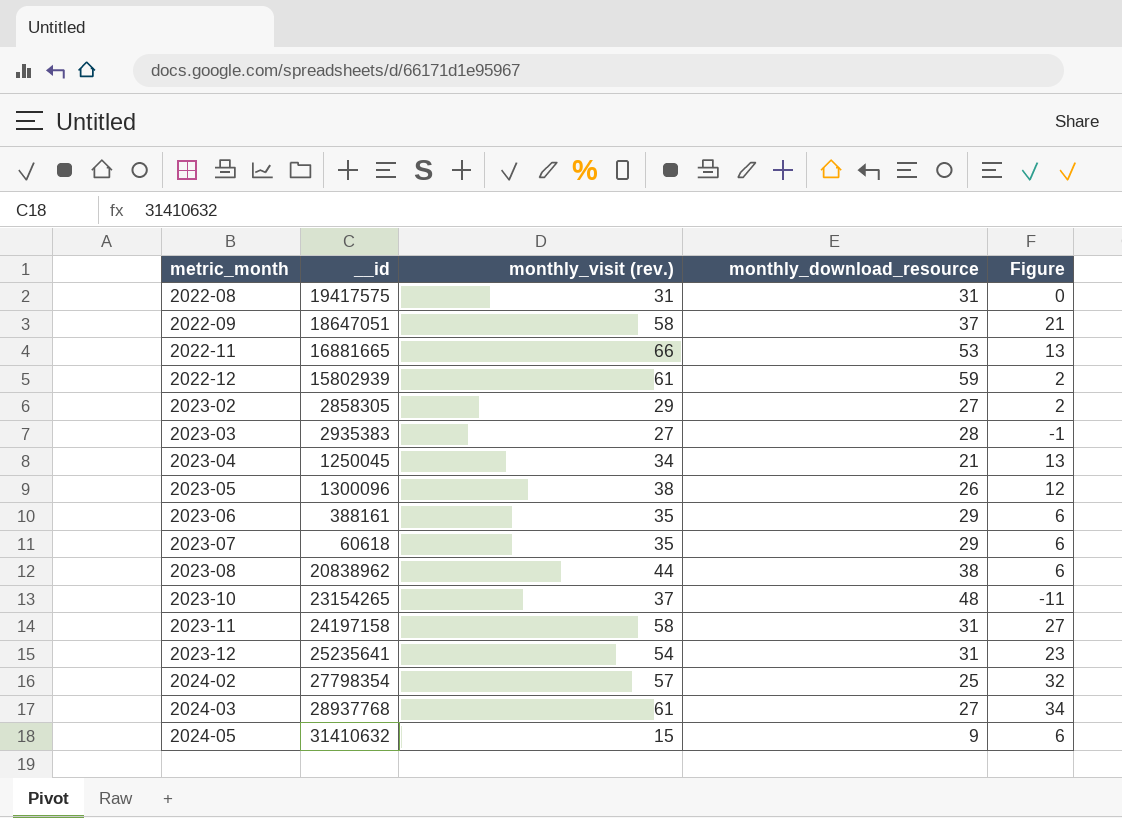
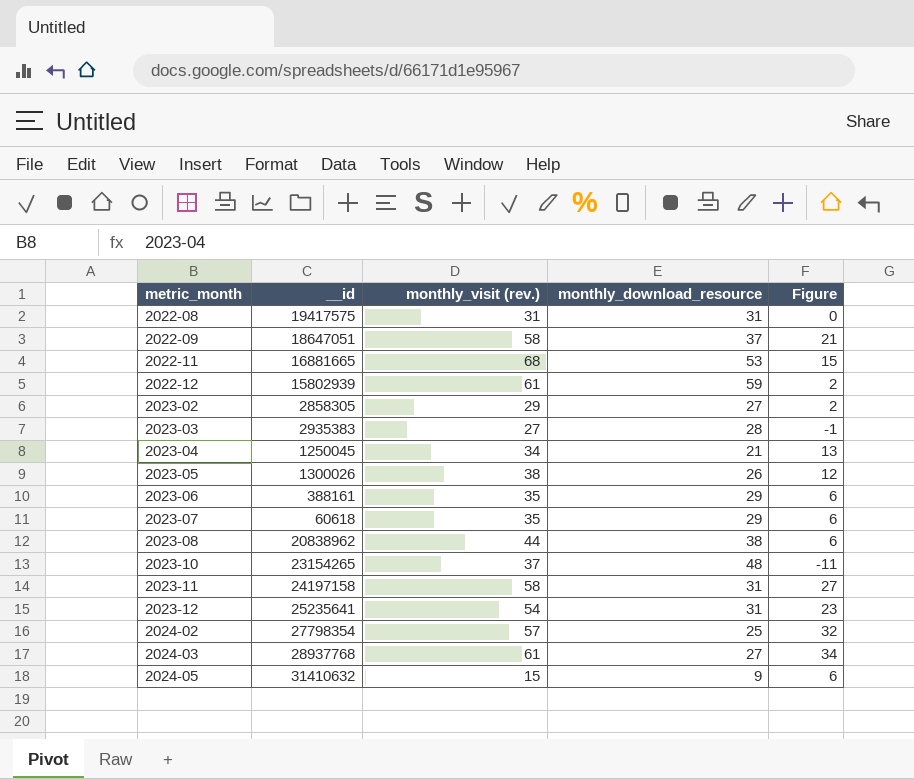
2022-11 | monthly_visit (rev.): 66 -> 68
2022-11 | Figure: 13 -> 15
2023-05 | __id: 1300096 -> 1300026

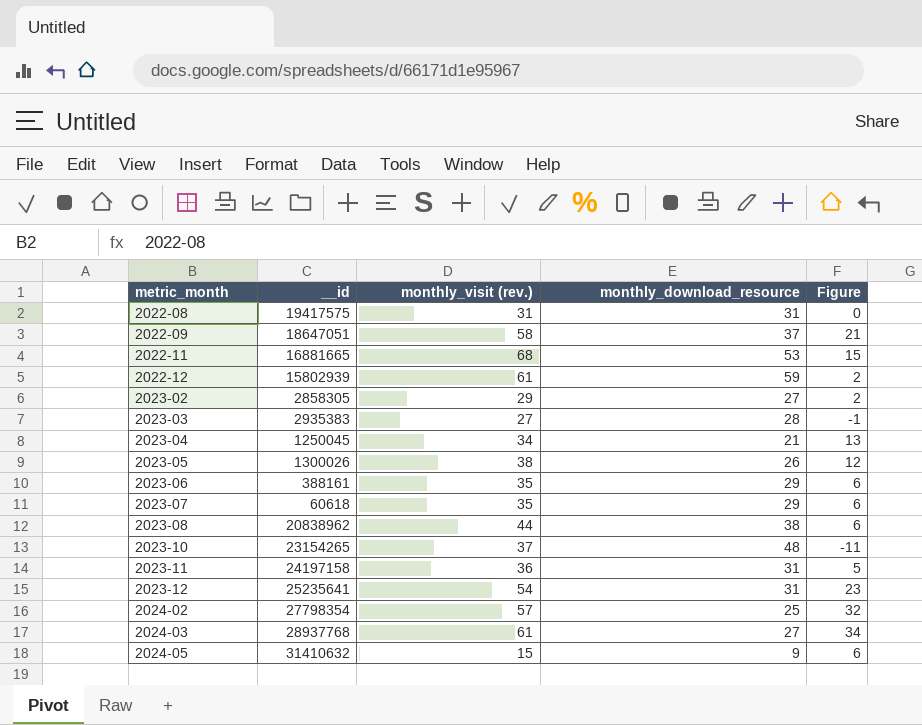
2023-11 | monthly_visit (rev.): 58 -> 36
2023-11 | Figure: 27 -> 5

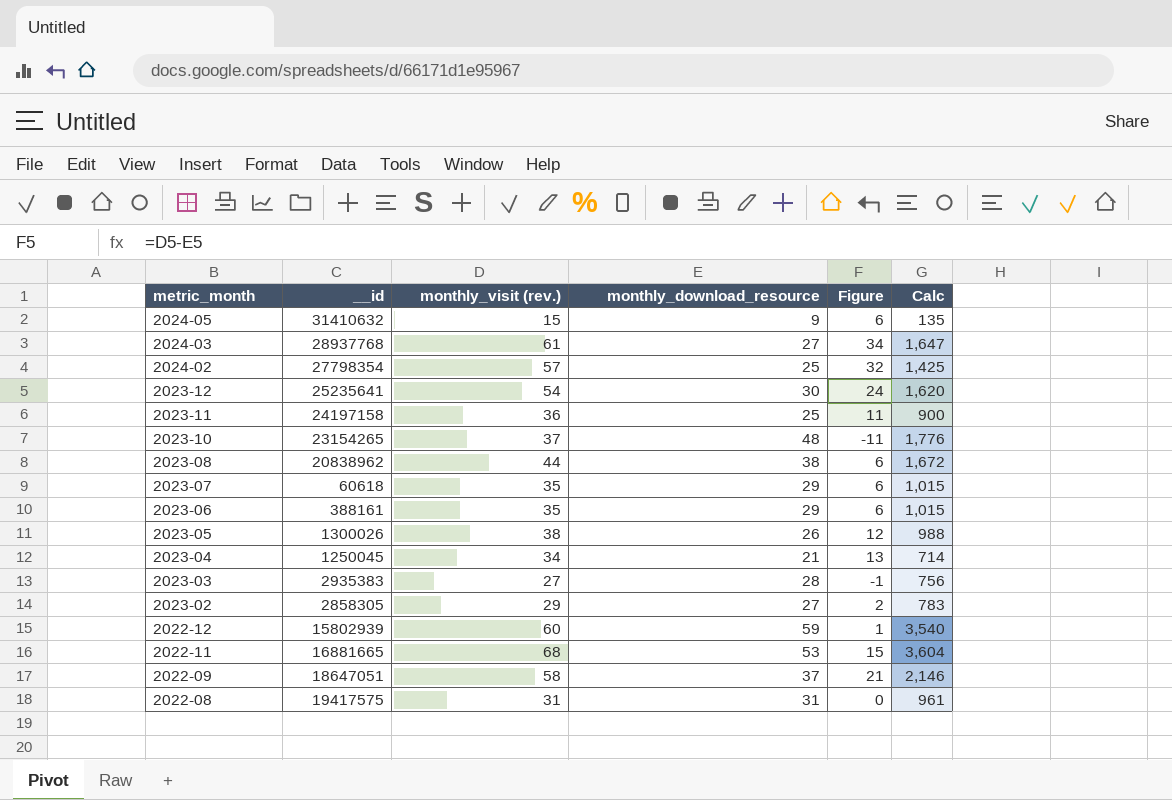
row order: metric_month ascending -> metric_month descending
column Calc | formula: none -> [monthly_visit (rev.)] * [monthly_download_resource]
2023-12 | monthly_download_resource: 31 -> 30
2023-12 | Figure: 23 -> 24
2023-11 | monthly_download_resource: 31 -> 25
2023-11 | Figure: 5 -> 11
2022-12 | monthly_visit (rev.): 61 -> 60
2022-12 | Figure: 2 -> 1

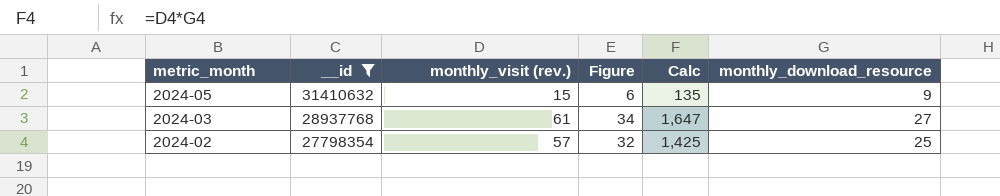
filter: none -> __id >= 27798354
column monthly_download_resource | position: 4 -> 6

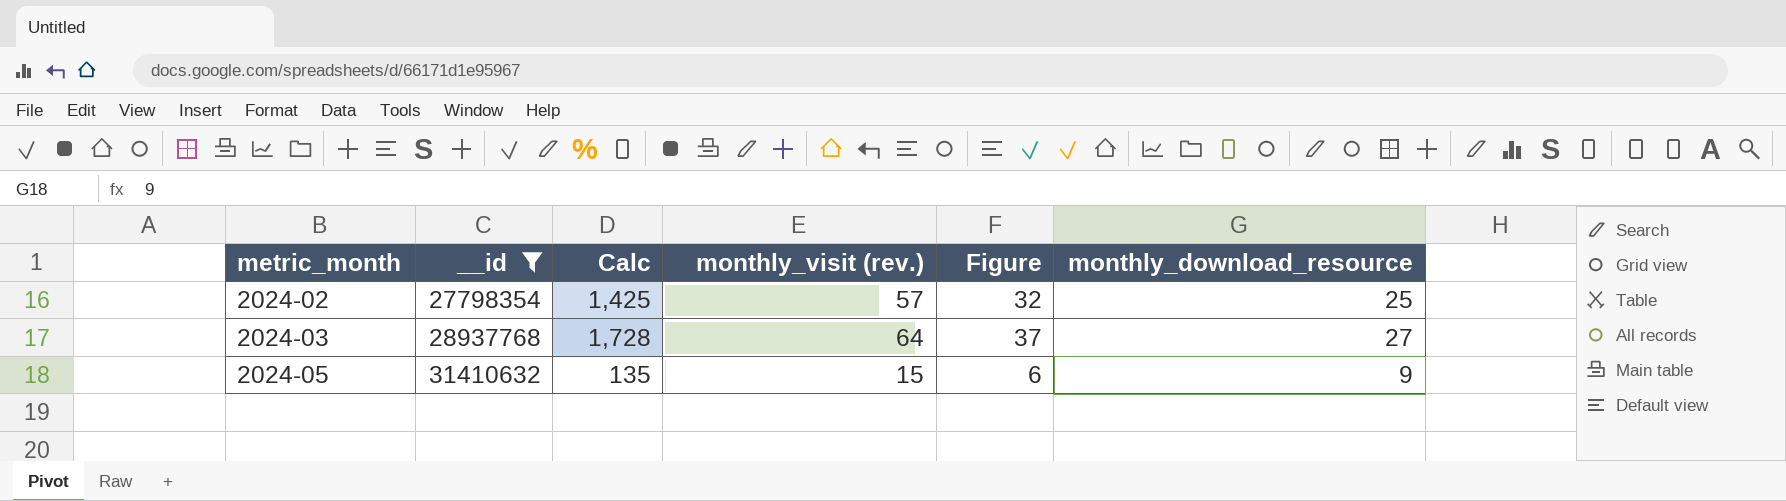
row order: metric_month descending -> metric_month ascending
column Calc | position: 5 -> 3
2024-03 | Calc: 1,647 -> 1,728
2024-03 | monthly_visit (rev.): 61 -> 64
2024-03 | Figure: 34 -> 37

